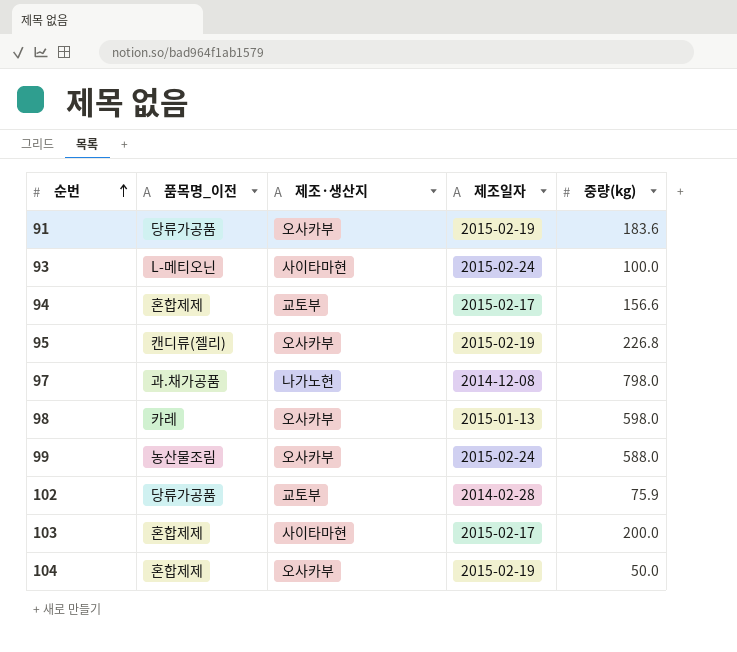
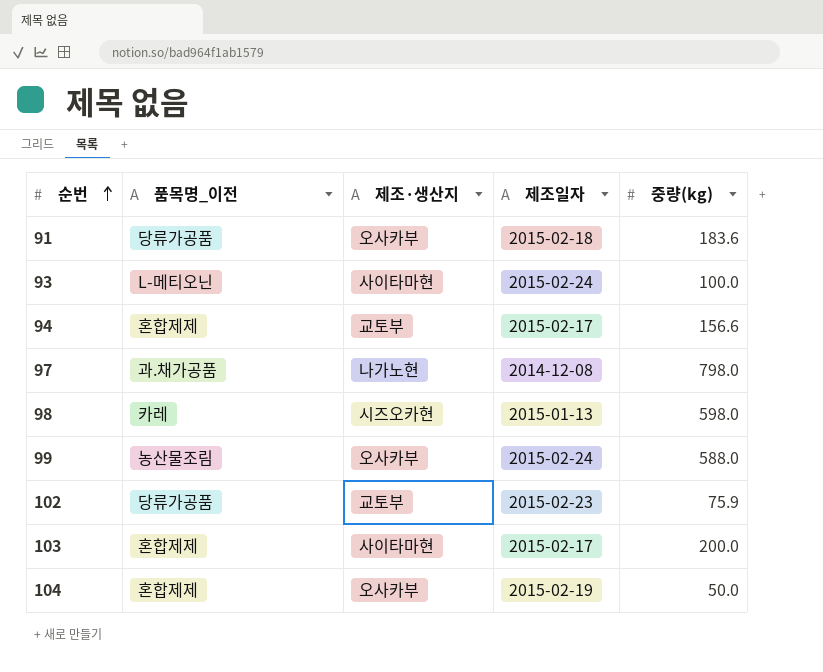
row 95: 캔디류(젤리) | 오사카부 | 2015-02-19 | 226.8 -> none
91 | 제조일자: 2015-02-19 -> 2015-02-18
98 | 제조·생산지: 오사카부 -> 시즈오카현
102 | 제조일자: 2014-02-28 -> 2015-02-23

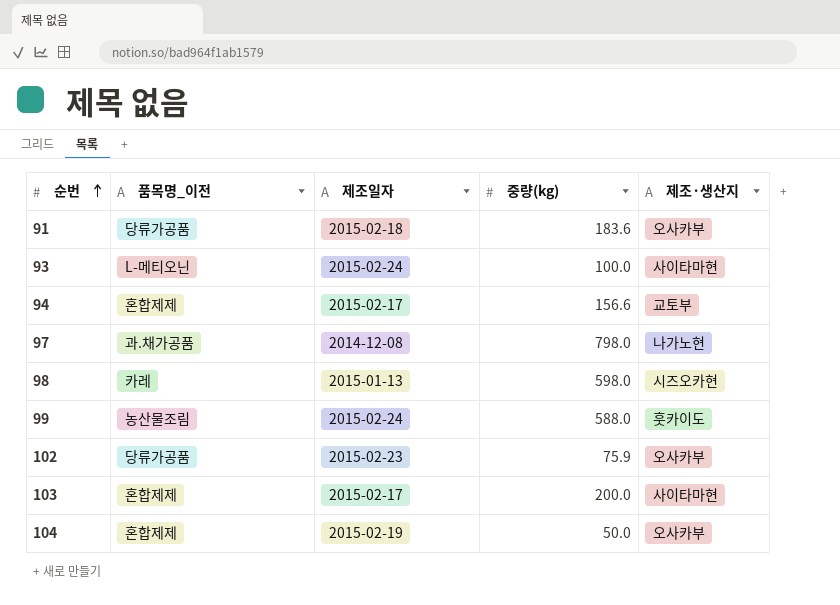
column 제조·생산지 | position: 3 -> 5
99 | 제조·생산지: 오사카부 -> 훗카이도
102 | 제조·생산지: 교토부 -> 오사카부

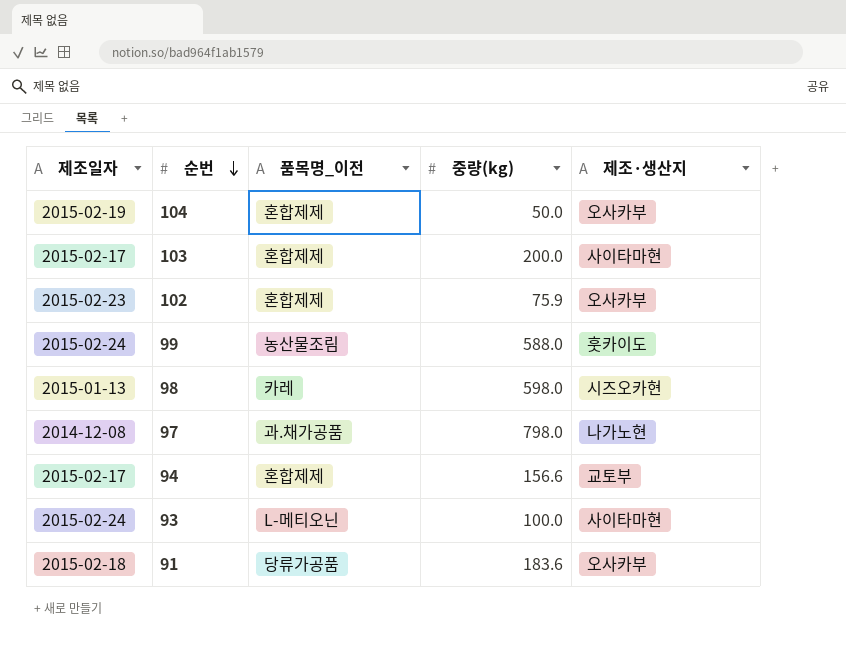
row order: 순번 ascending -> 순번 descending
column 제조일자 | position: 3 -> 1
102 | 품목명_이전: 당류가공품 -> 혼합제제

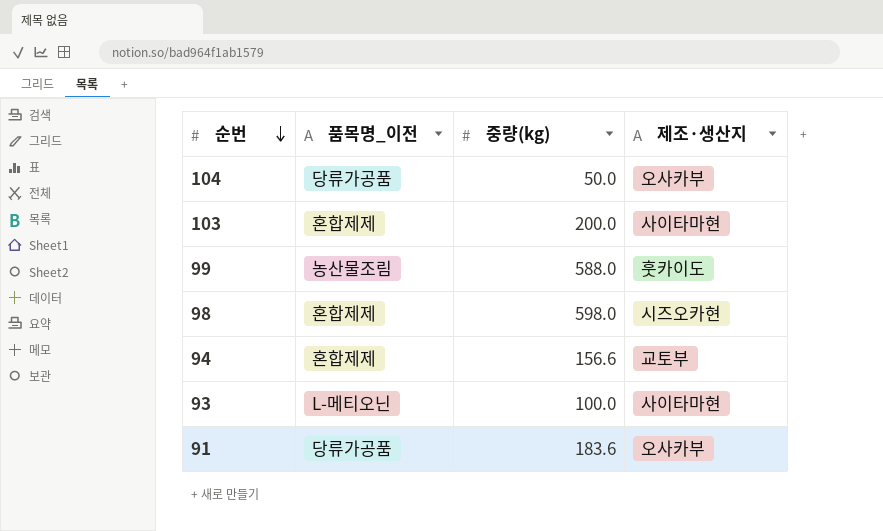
column 제조일자 | position: 1 -> none
row 102: 2015-02-23 | 혼합제제 | 75.9 | 오사카부 -> none
row 97: 2014-12-08 | 과.채가공품 | 798.0 | 나가노현 -> none
104 | 품목명_이전: 혼합제제 -> 당류가공품
98 | 품목명_이전: 카레 -> 혼합제제

